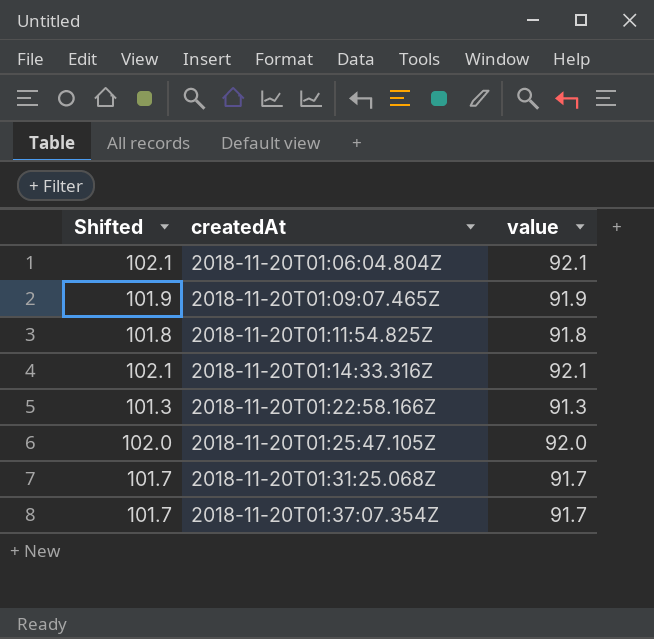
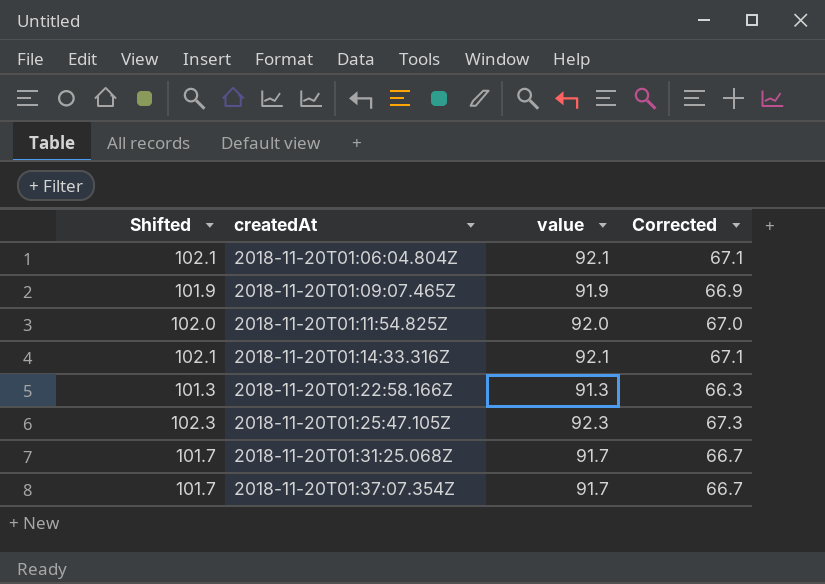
column Corrected | formula: none -> [value] - 25
2018-11-20T01:11:54.825Z | Shifted: 101.8 -> 102.0
2018-11-20T01:11:54.825Z | value: 91.8 -> 92.0
2018-11-20T01:25:47.105Z | Shifted: 102.0 -> 102.3
2018-11-20T01:25:47.105Z | value: 92.0 -> 92.3

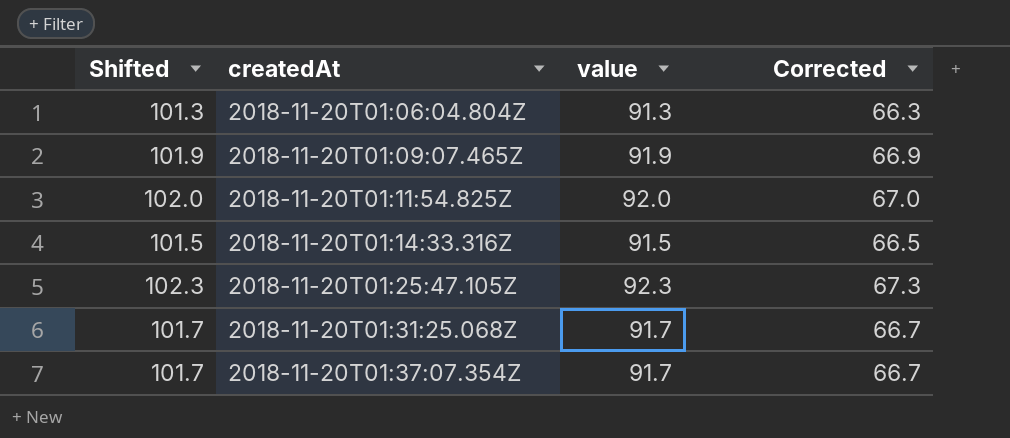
row 2018-11-20T01:22:58.166Z: 101.3 | 91.3 | 66.3 -> none
2018-11-20T01:06:04.804Z | Shifted: 102.1 -> 101.3
2018-11-20T01:06:04.804Z | value: 92.1 -> 91.3
2018-11-20T01:06:04.804Z | Corrected: 67.1 -> 66.3
2018-11-20T01:14:33.316Z | Shifted: 102.1 -> 101.5
2018-11-20T01:14:33.316Z | value: 92.1 -> 91.5
2018-11-20T01:14:33.316Z | Corrected: 67.1 -> 66.5

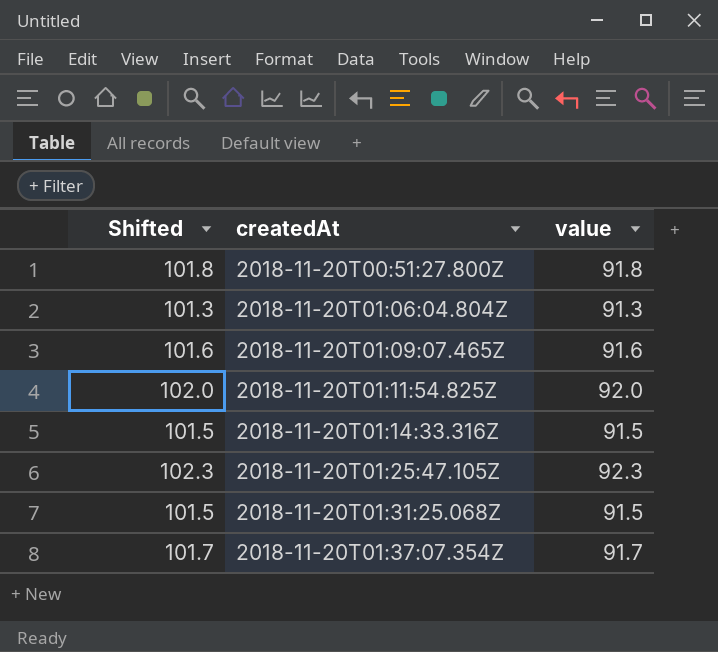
column Corrected | formula: [value] - 25 -> none
row 2018-11-20T00:51:27.800Z: none -> 101.8 | 91.8
2018-11-20T01:09:07.465Z | Shifted: 101.9 -> 101.6
2018-11-20T01:09:07.465Z | value: 91.9 -> 91.6
2018-11-20T01:31:25.068Z | Shifted: 101.7 -> 101.5
2018-11-20T01:31:25.068Z | value: 91.7 -> 91.5

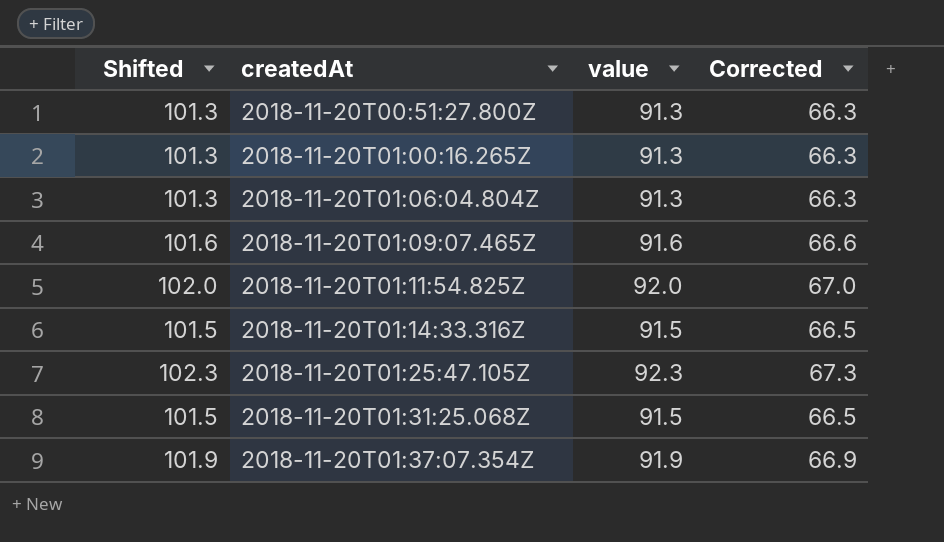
column Corrected | formula: none -> [value] - 25
2018-11-20T00:51:27.800Z | Shifted: 101.8 -> 101.3
2018-11-20T00:51:27.800Z | value: 91.8 -> 91.3
row 2018-11-20T01:00:16.265Z: none -> 101.3 | 91.3 | 66.3
2018-11-20T01:37:07.354Z | Shifted: 101.7 -> 101.9
2018-11-20T01:37:07.354Z | value: 91.7 -> 91.9

